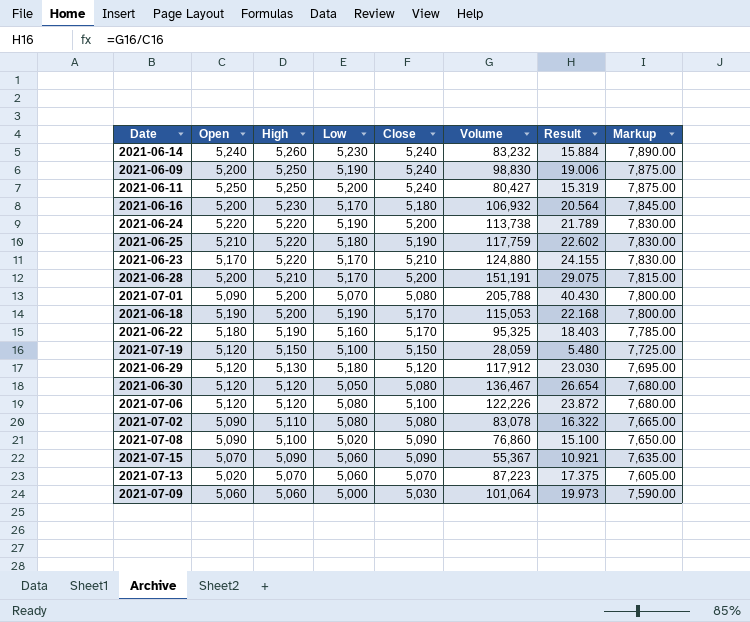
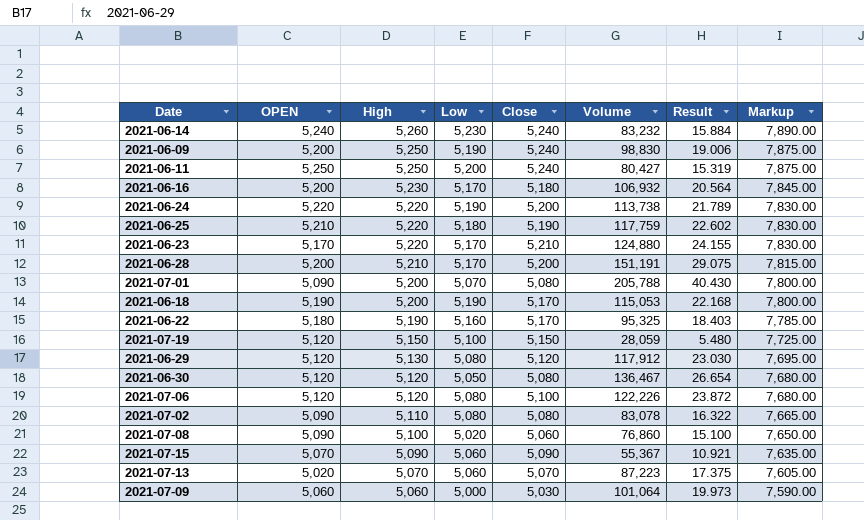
column name: Open -> OPEN
2021-06-29 | Low: 5,180 -> 5,080
2021-07-08 | Close: 5,090 -> 5,060

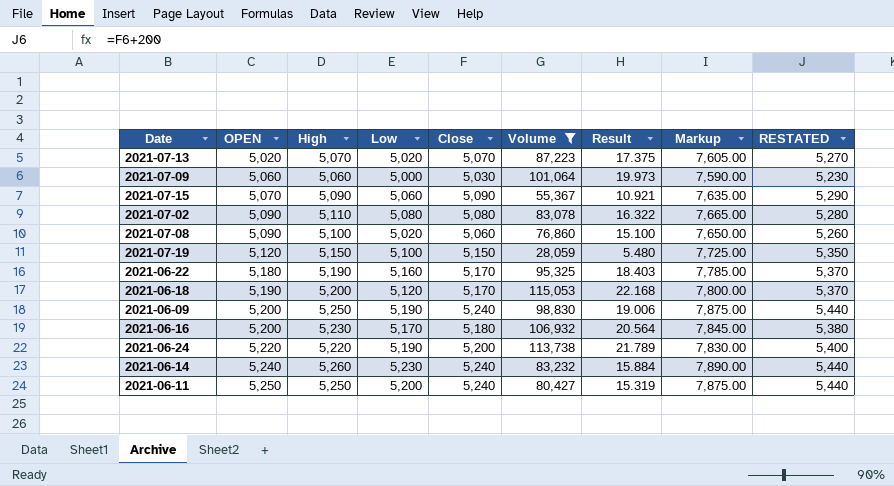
filter: none -> Volume <= 115,053
row order: High descending -> OPEN ascending
column RESTATED | formula: none -> [Close] + 200
2021-07-13 | Low: 5,060 -> 5,020
2021-06-18 | Low: 5,190 -> 5,120

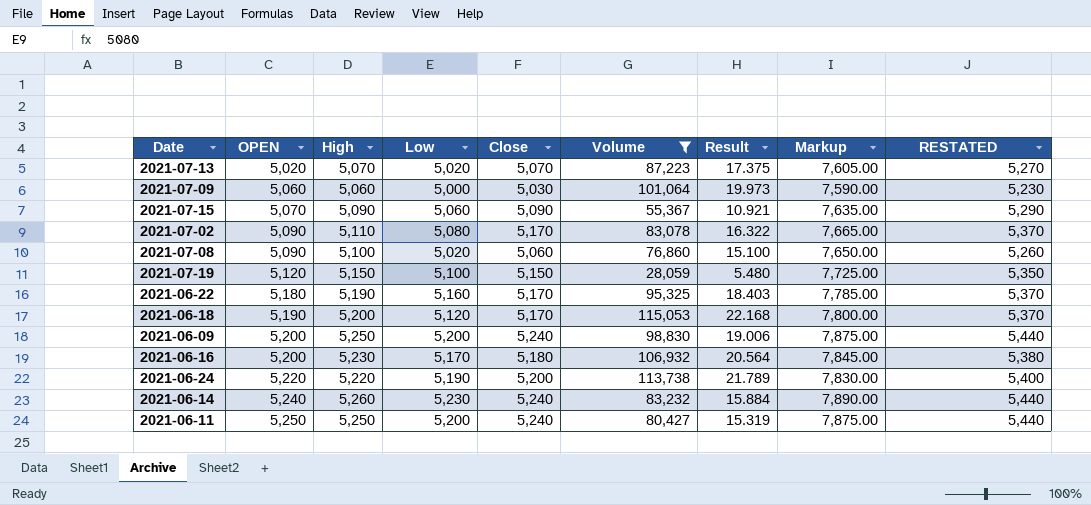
2021-07-02 | Close: 5,080 -> 5,170
2021-07-02 | RESTATED: 5,280 -> 5,370
2021-06-09 | Low: 5,190 -> 5,200

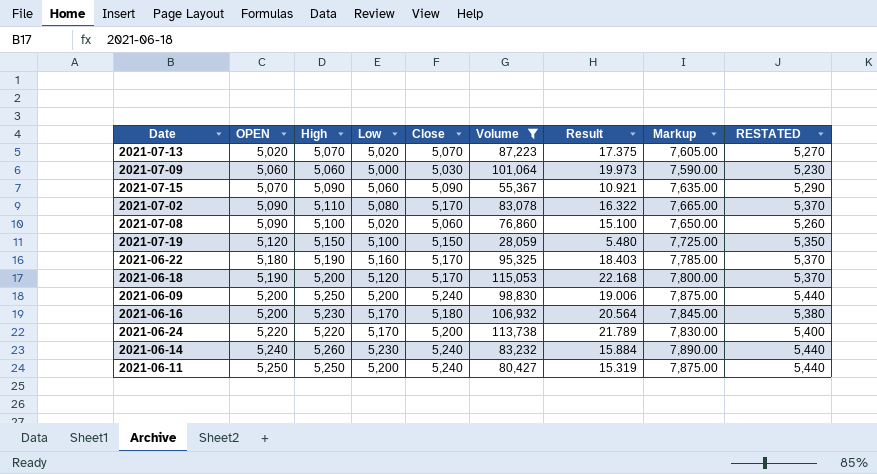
2021-06-24 | Low: 5,190 -> 5,170

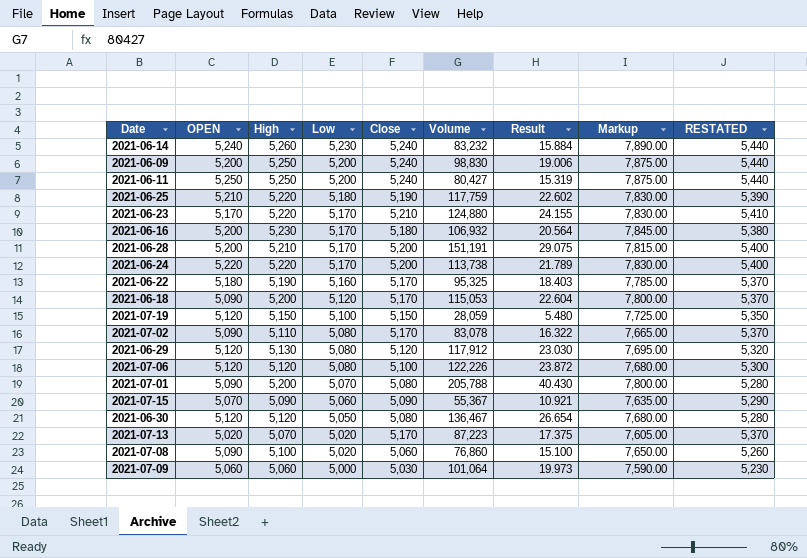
filter: Volume <= 115,053 -> none
row order: OPEN ascending -> Low descending
2021-06-18 | OPEN: 5,190 -> 5,090
2021-06-18 | Result: 22.168 -> 22.604
2021-07-13 | Close: 5,070 -> 5,170
2021-07-13 | RESTATED: 5,270 -> 5,370

